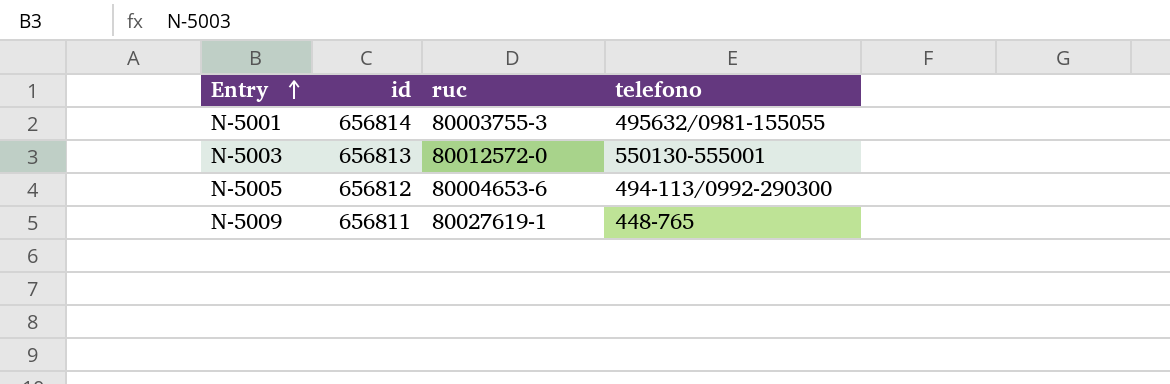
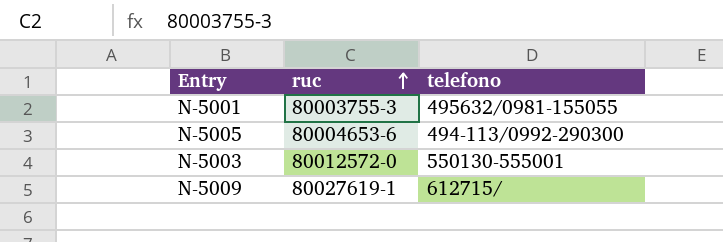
row order: Entry ascending -> ruc ascending
column id | position: 2 -> none
N-5009 | telefono: 448-765 -> 612715/

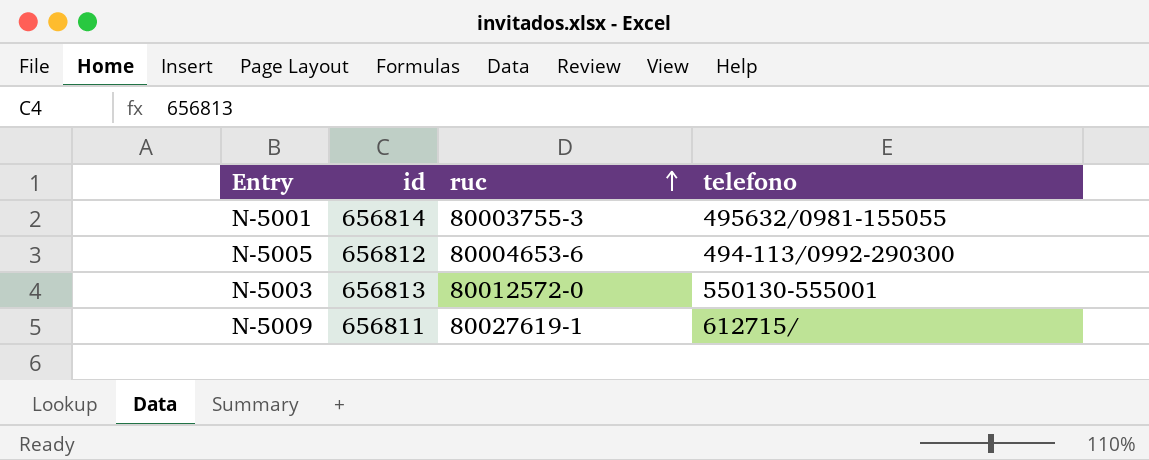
column id | position: none -> 2

